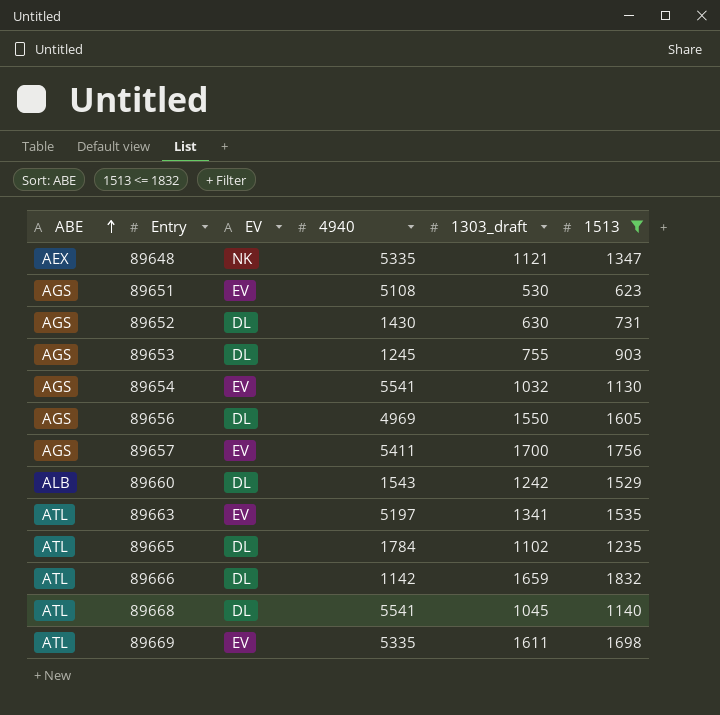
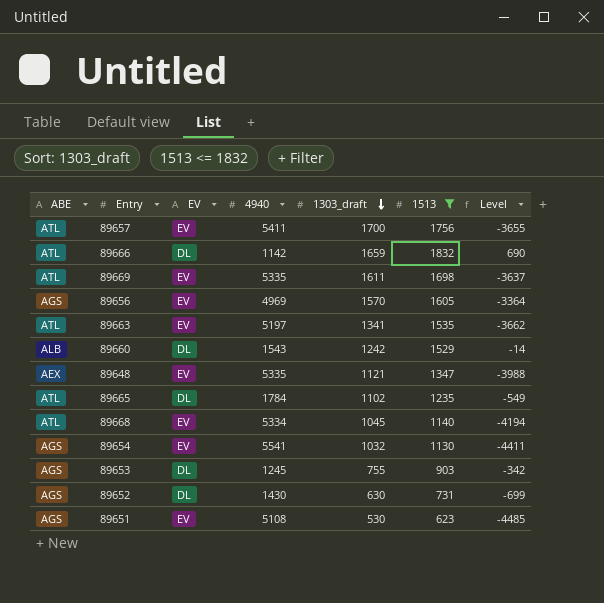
row order: ABE ascending -> 1303_draft descending
column Level | formula: none -> [1513] - [4940]
89657 | ABE: AGS -> ATL
89656 | EV: DL -> EV
89656 | 1303_draft: 1550 -> 1570
89648 | EV: NK -> EV
89668 | EV: DL -> EV
89668 | 4940: 5541 -> 5334

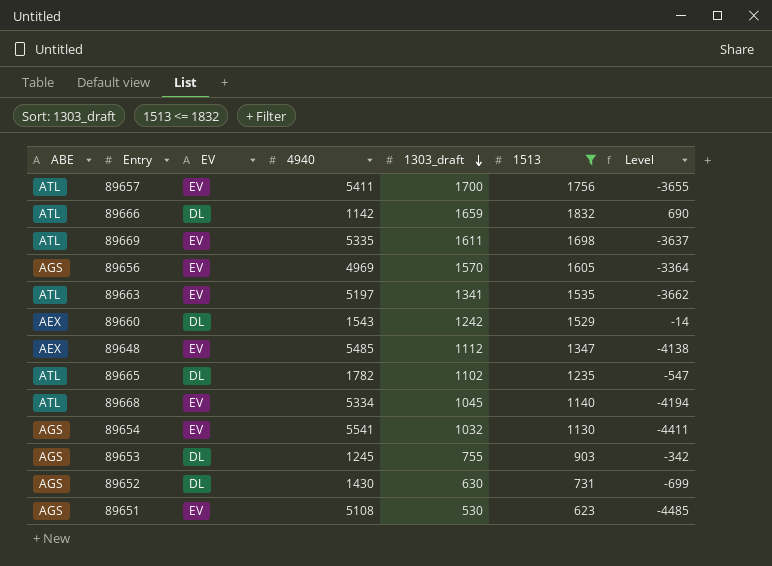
89660 | ABE: ALB -> AEX
89648 | 4940: 5335 -> 5485
89648 | 1303_draft: 1121 -> 1112
89648 | Level: -3988 -> -4138
89665 | 4940: 1784 -> 1782
89665 | Level: -549 -> -547

